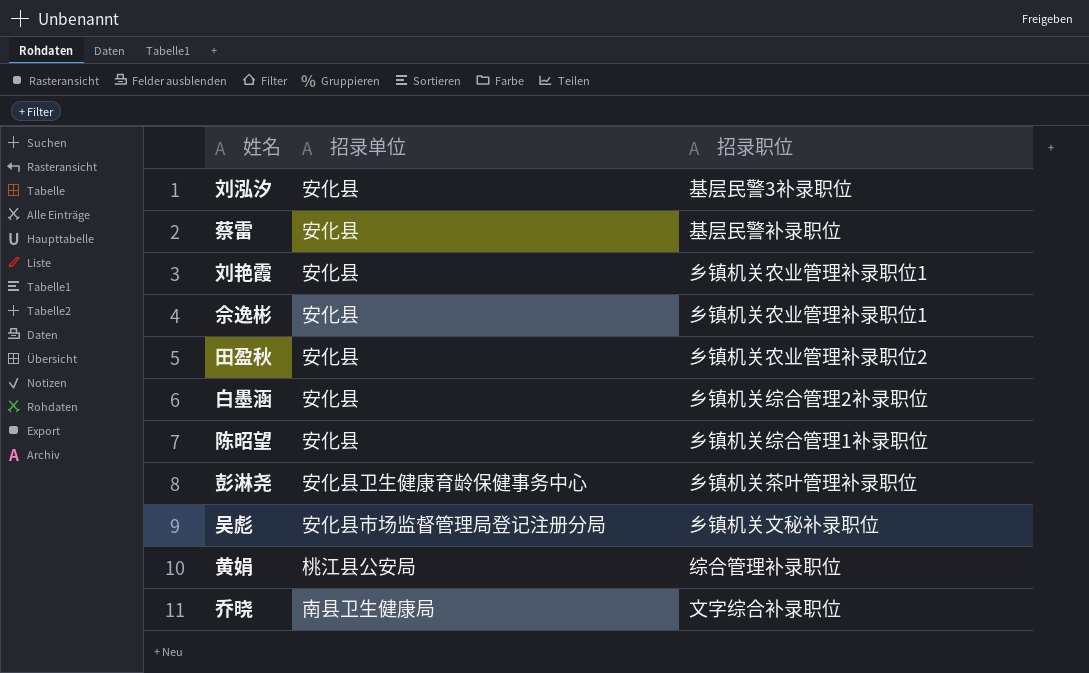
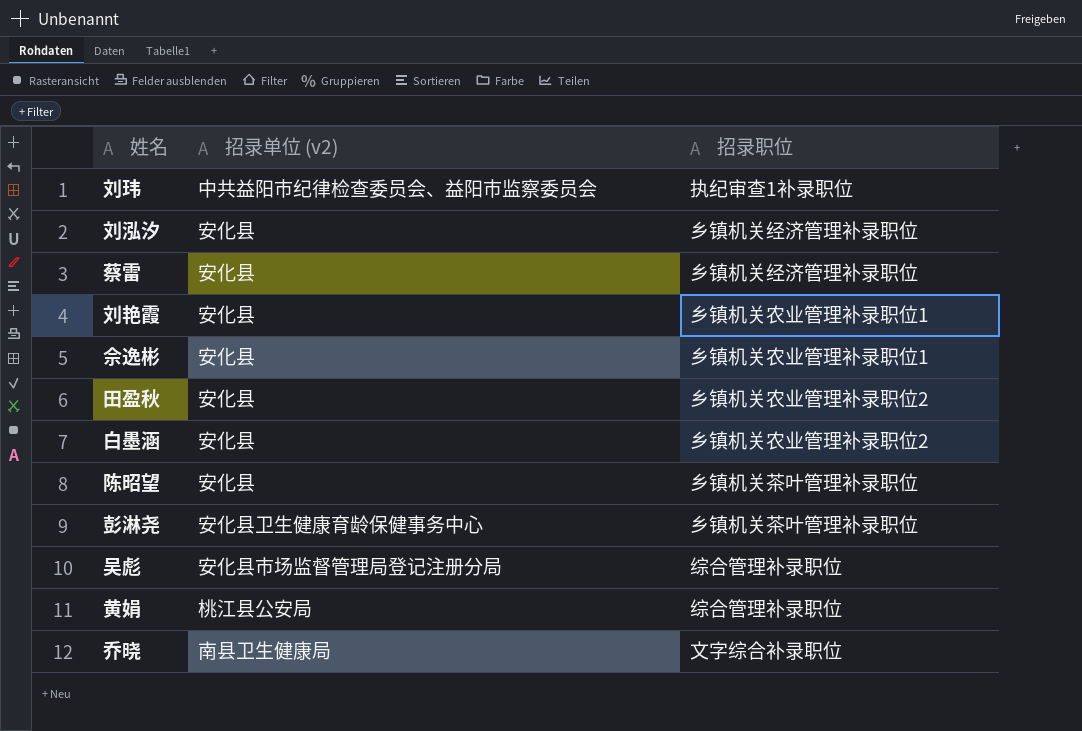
column name: 招录单位 -> 招录单位 (v2)
row 刘玮: none -> 中共益阳市纪律检查委员会、益阳市监察委员会 | 执纪审查1补录职位
刘泓汐 | 招录职位: 基层民警3补录职位 -> 乡镇机关经济管理补录职位
蔡雷 | 招录职位: 基层民警补录职位 -> 乡镇机关经济管理补录职位
白墨涵 | 招录职位: 乡镇机关综合管理2补录职位 -> 乡镇机关农业管理补录职位2
陈昭望 | 招录职位: 乡镇机关综合管理1补录职位 -> 乡镇机关茶叶管理补录职位
吴彪 | 招录职位: 乡镇机关文秘补录职位 -> 综合管理补录职位

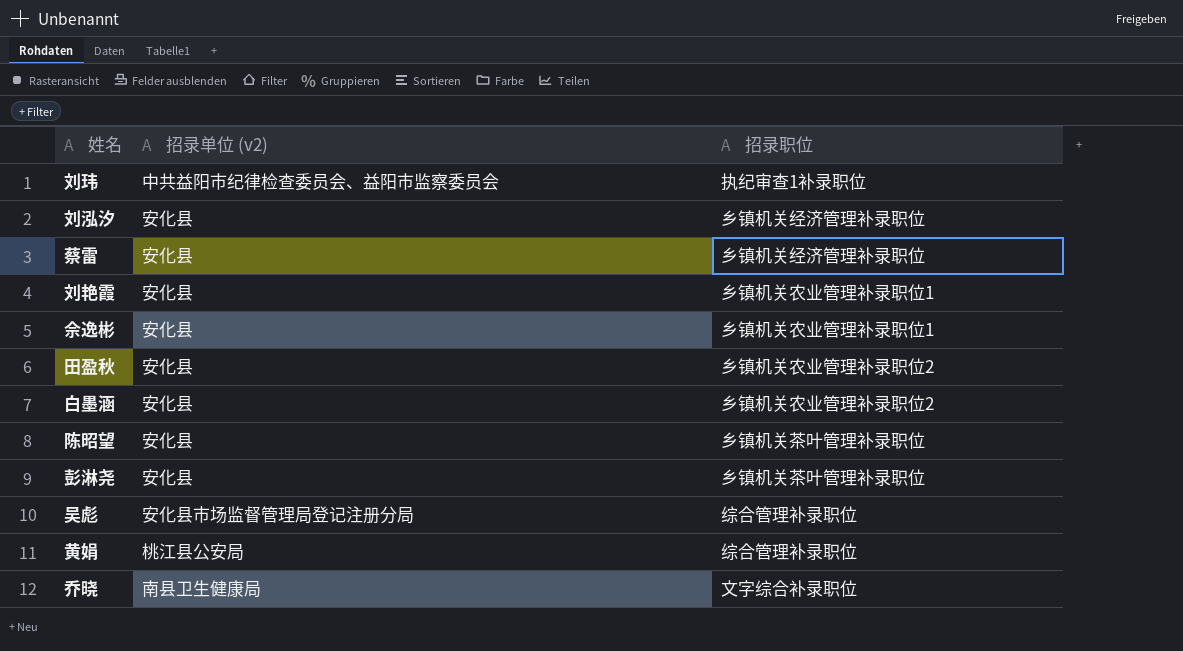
彭淋尧 | 招录单位 (v2): 安化县卫生健康育龄保健事务中心 -> 安化县

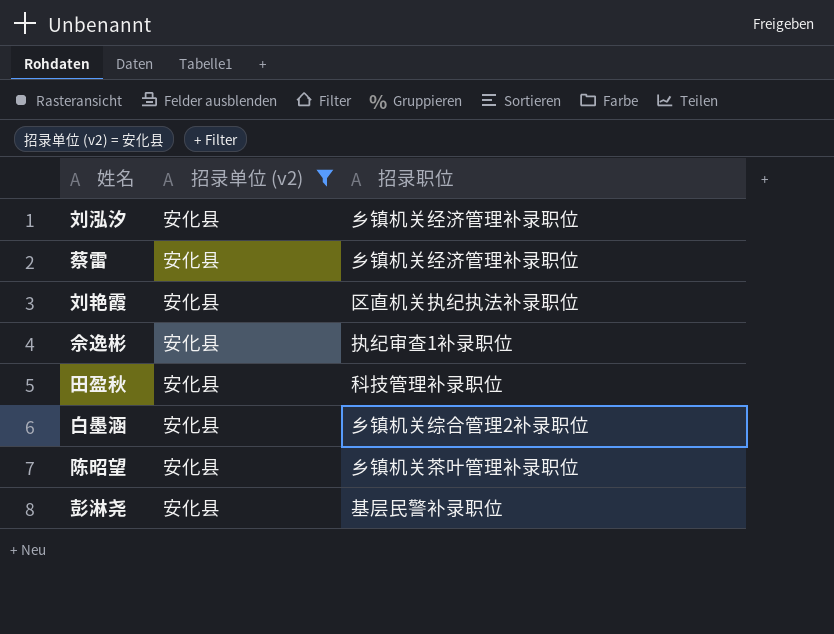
filter: none -> 招录单位 (v2) = 安化县
刘艳霞 | 招录职位: 乡镇机关农业管理补录职位1 -> 区直机关执纪执法补录职位
佘逸彬 | 招录职位: 乡镇机关农业管理补录职位1 -> 执纪审查1补录职位
田盈秋 | 招录职位: 乡镇机关农业管理补录职位2 -> 科技管理补录职位
白墨涵 | 招录职位: 乡镇机关农业管理补录职位2 -> 乡镇机关综合管理2补录职位
彭淋尧 | 招录职位: 乡镇机关茶叶管理补录职位 -> 基层民警补录职位

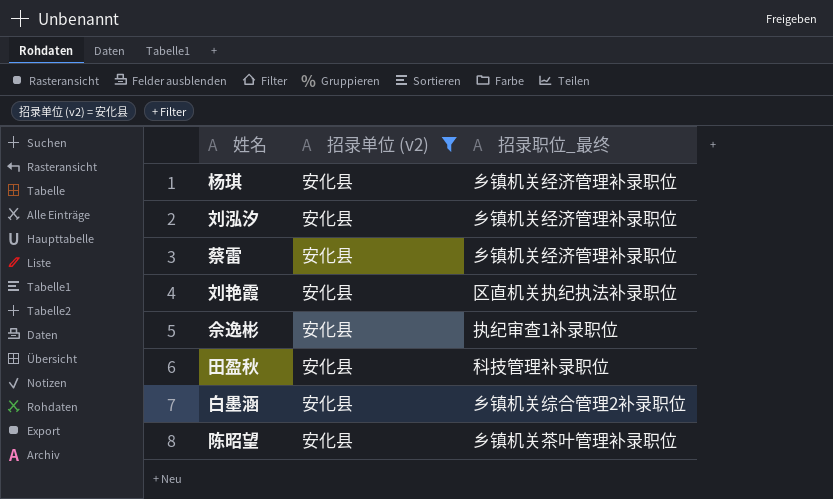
column name: 招录职位 -> 招录职位_最终
row 彭淋尧: 安化县 | 基层民警补录职位 -> none
row 杨琪: none -> 安化县 | 乡镇机关经济管理补录职位

